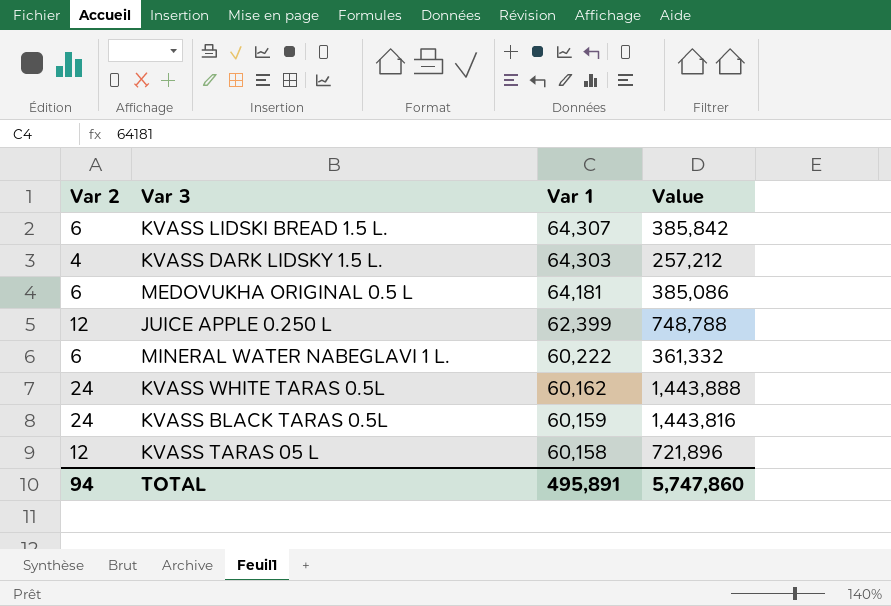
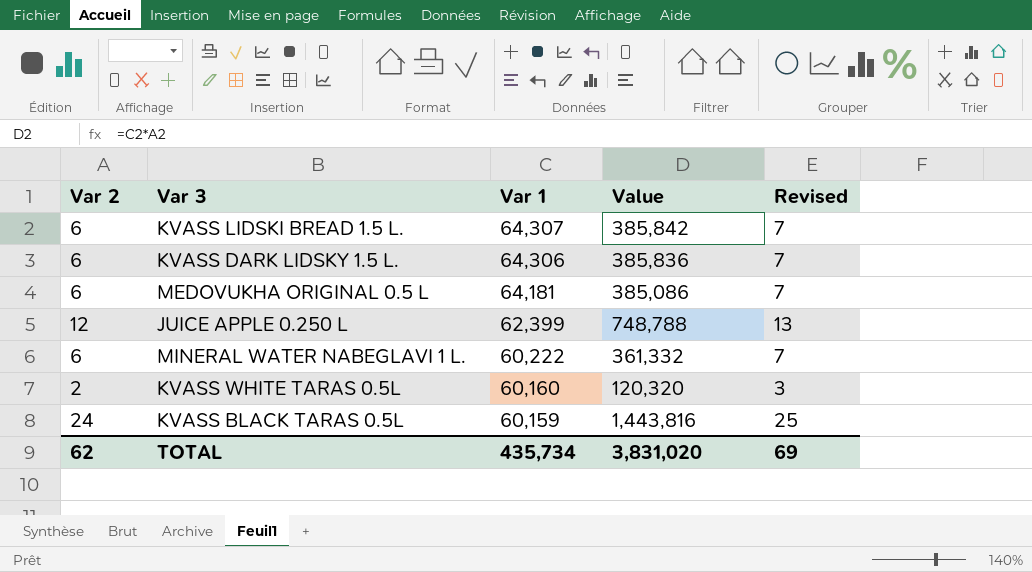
column Revised | formula: none -> [Var 2] + 1
row KVASS TARAS 05 L: 12 | 60,158 | 721,896 -> none
KVASS DARK LIDSKY 1.5 L. | Var 2: 4 -> 6
KVASS DARK LIDSKY 1.5 L. | Var 1: 64,303 -> 64,306
KVASS DARK LIDSKY 1.5 L. | Value: 257,212 -> 385,836
KVASS WHITE TARAS 0.5L | Var 2: 24 -> 2
KVASS WHITE TARAS 0.5L | Var 1: 60,162 -> 60,160
KVASS WHITE TARAS 0.5L | Value: 1,443,888 -> 120,320
TOTAL | Var 2: 94 -> 62
TOTAL | Var 1: 495,891 -> 435,734
TOTAL | Value: 5,747,860 -> 3,831,020

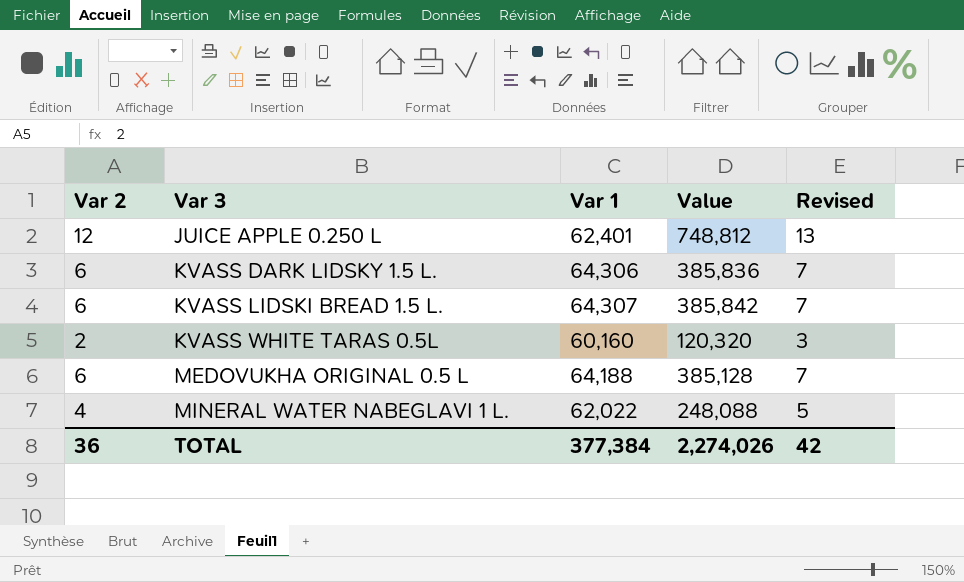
row order: Var 1 descending -> Var 3 ascending
row KVASS BLACK TARAS 0.5L: 24 | 60,159 | 1,443,816 | 25 -> none
JUICE APPLE 0.250 L | Var 1: 62,399 -> 62,401
JUICE APPLE 0.250 L | Value: 748,788 -> 748,812
MEDOVUKHA ORIGINAL 0.5 L | Var 1: 64,181 -> 64,188
MEDOVUKHA ORIGINAL 0.5 L | Value: 385,086 -> 385,128
MINERAL WATER NABEGLAVI 1 L. | Var 2: 6 -> 4
MINERAL WATER NABEGLAVI 1 L. | Var 1: 60,222 -> 62,022
MINERAL WATER NABEGLAVI 1 L. | Value: 361,332 -> 248,088
MINERAL WATER NABEGLAVI 1 L. | Revised: 7 -> 5
TOTAL | Var 2: 62 -> 36
TOTAL | Var 1: 435,734 -> 377,384
TOTAL | Value: 3,831,020 -> 2,274,026
TOTAL | Revised: 69 -> 42

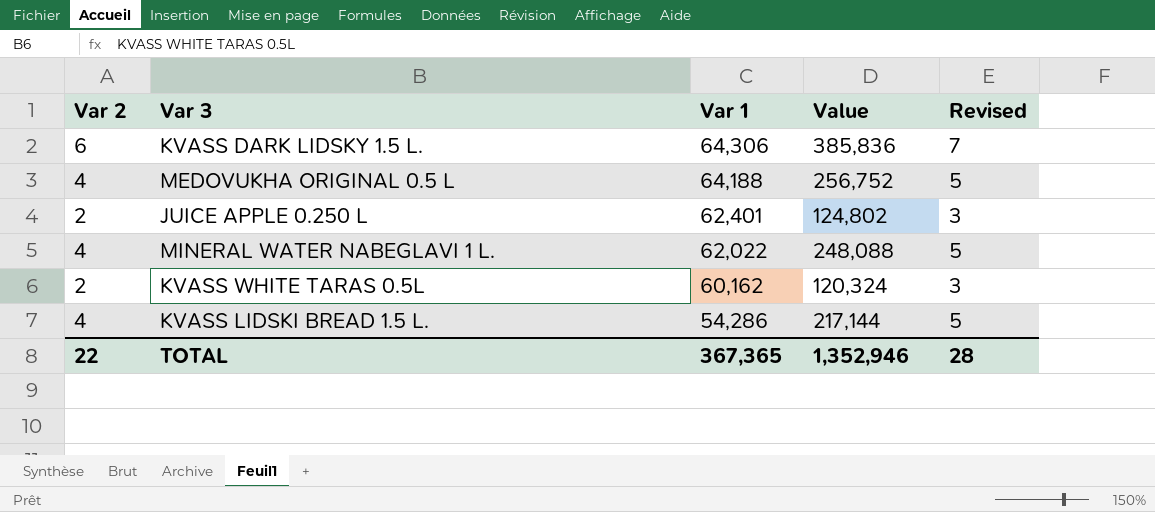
row order: Var 3 ascending -> Var 1 descending
MEDOVUKHA ORIGINAL 0.5 L | Var 2: 6 -> 4
MEDOVUKHA ORIGINAL 0.5 L | Value: 385,128 -> 256,752
MEDOVUKHA ORIGINAL 0.5 L | Revised: 7 -> 5
JUICE APPLE 0.250 L | Var 2: 12 -> 2
JUICE APPLE 0.250 L | Value: 748,812 -> 124,802
JUICE APPLE 0.250 L | Revised: 13 -> 3
KVASS WHITE TARAS 0.5L | Var 1: 60,160 -> 60,162
KVASS WHITE TARAS 0.5L | Value: 120,320 -> 120,324
KVASS LIDSKI BREAD 1.5 L. | Var 2: 6 -> 4
KVASS LIDSKI BREAD 1.5 L. | Var 1: 64,307 -> 54,286
KVASS LIDSKI BREAD 1.5 L. | Value: 385,842 -> 217,144
KVASS LIDSKI BREAD 1.5 L. | Revised: 7 -> 5
TOTAL | Var 2: 36 -> 22
TOTAL | Var 1: 377,384 -> 367,365
TOTAL | Value: 2,274,026 -> 1,352,946
TOTAL | Revised: 42 -> 28

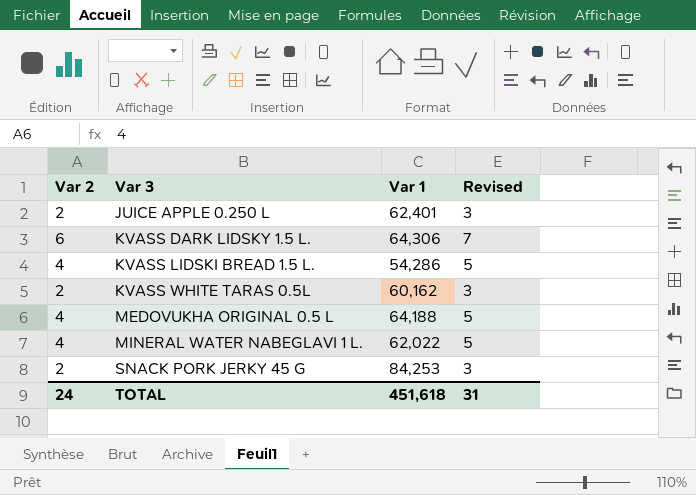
row order: Var 1 descending -> Var 3 ascending
column Value | formula: [Var 2] * [Var 1] -> none
row SNACK PORK JERKY 45 G: none -> 2 | 84,253 | 3
TOTAL | Var 2: 22 -> 24
TOTAL | Var 1: 367,365 -> 451,618
TOTAL | Revised: 28 -> 31

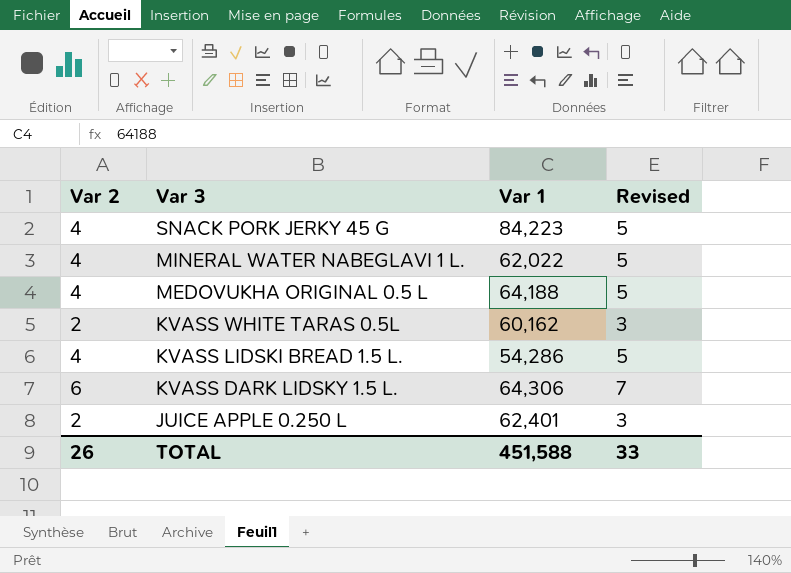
row order: Var 3 ascending -> Var 3 descending
SNACK PORK JERKY 45 G | Var 2: 2 -> 4
SNACK PORK JERKY 45 G | Var 1: 84,253 -> 84,223
SNACK PORK JERKY 45 G | Revised: 3 -> 5
TOTAL | Var 2: 24 -> 26
TOTAL | Var 1: 451,618 -> 451,588
TOTAL | Revised: 31 -> 33

